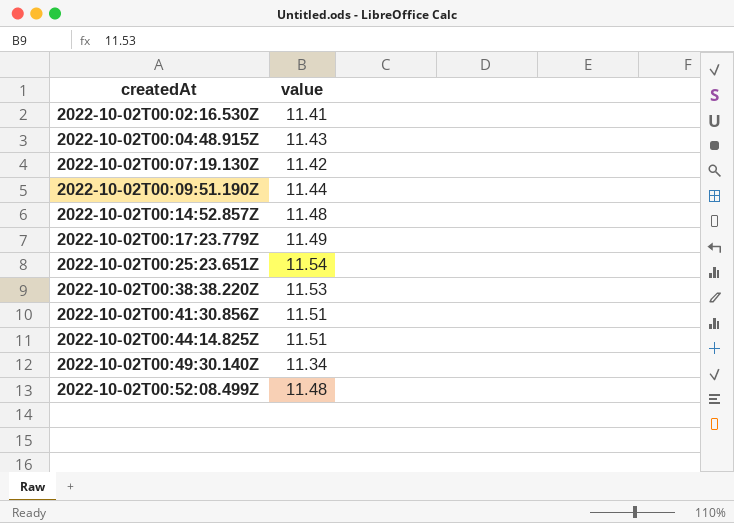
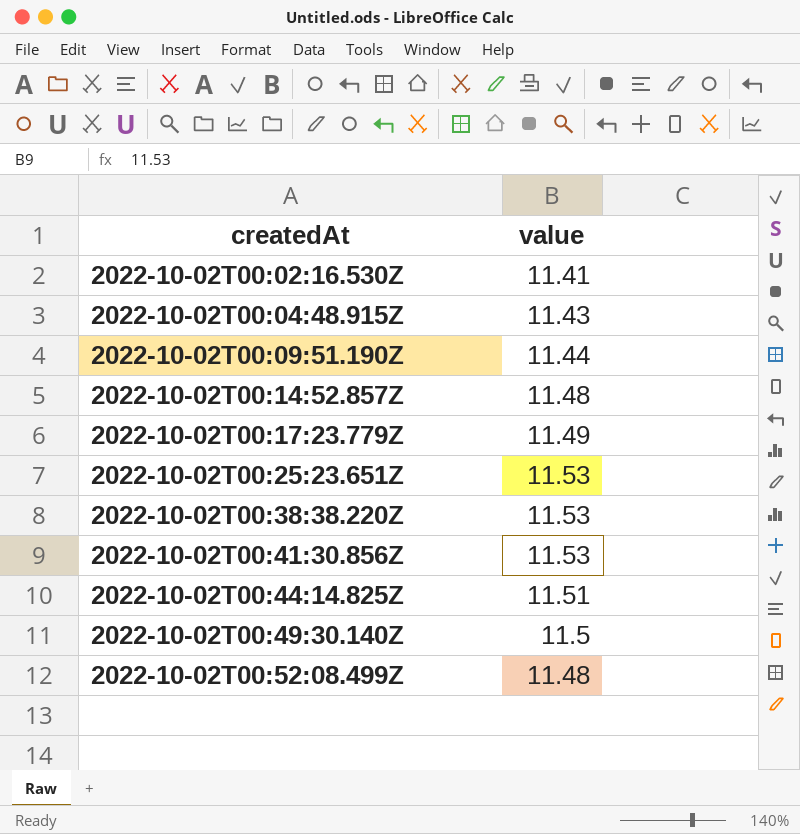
row 2022-10-02T00:07:19.130Z: 11.42 -> none
2022-10-02T00:25:23.651Z | value: 11.54 -> 11.53
2022-10-02T00:41:30.856Z | value: 11.51 -> 11.53
2022-10-02T00:49:30.140Z | value: 11.34 -> 11.5

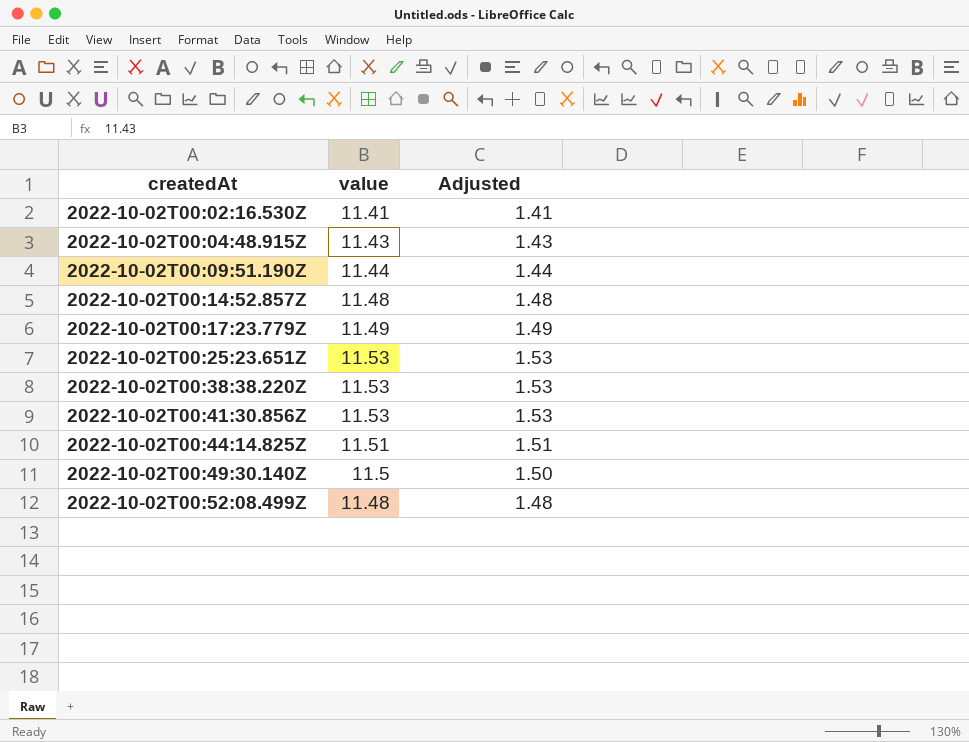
column Adjusted | formula: none -> [value] - 10

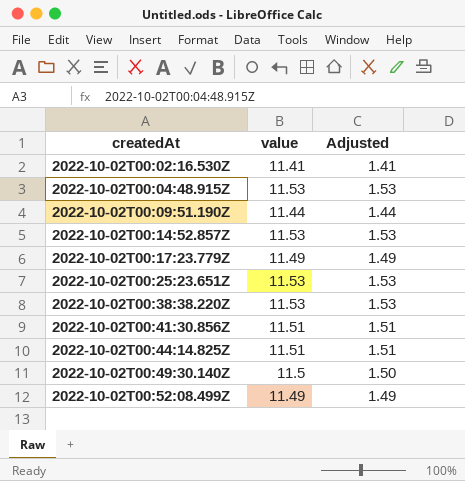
2022-10-02T00:04:48.915Z | value: 11.43 -> 11.53
2022-10-02T00:04:48.915Z | Adjusted: 1.43 -> 1.53
2022-10-02T00:14:52.857Z | value: 11.48 -> 11.53
2022-10-02T00:14:52.857Z | Adjusted: 1.48 -> 1.53
2022-10-02T00:41:30.856Z | value: 11.53 -> 11.51
2022-10-02T00:41:30.856Z | Adjusted: 1.53 -> 1.51
2022-10-02T00:52:08.499Z | value: 11.48 -> 11.49
2022-10-02T00:52:08.499Z | Adjusted: 1.48 -> 1.49

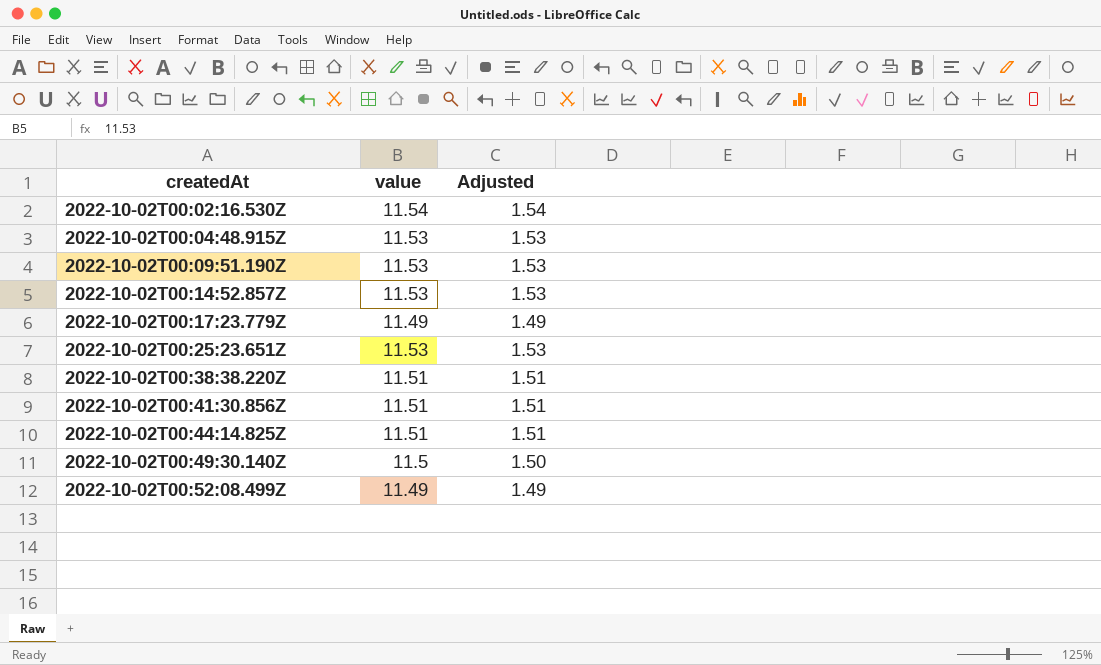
2022-10-02T00:02:16.530Z | value: 11.41 -> 11.54
2022-10-02T00:02:16.530Z | Adjusted: 1.41 -> 1.54
2022-10-02T00:09:51.190Z | value: 11.44 -> 11.53
2022-10-02T00:09:51.190Z | Adjusted: 1.44 -> 1.53
2022-10-02T00:38:38.220Z | value: 11.53 -> 11.51
2022-10-02T00:38:38.220Z | Adjusted: 1.53 -> 1.51

